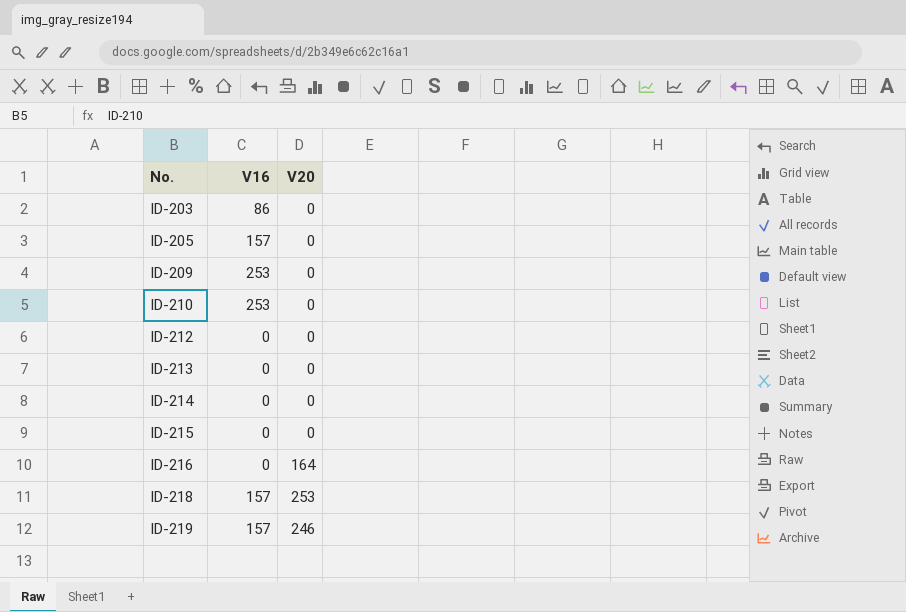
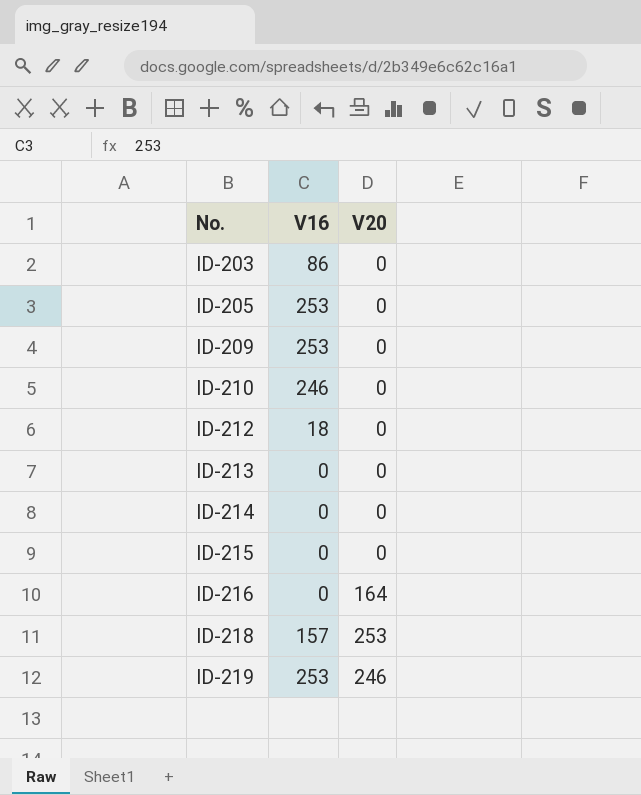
ID-205 | V16: 157 -> 253
ID-210 | V16: 253 -> 246
ID-212 | V16: 0 -> 18
ID-219 | V16: 157 -> 253

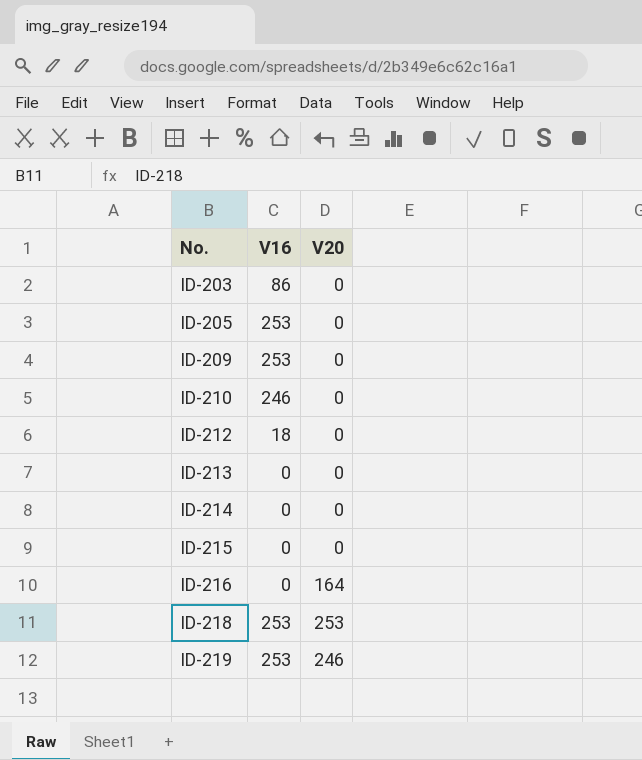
ID-218 | V16: 157 -> 253

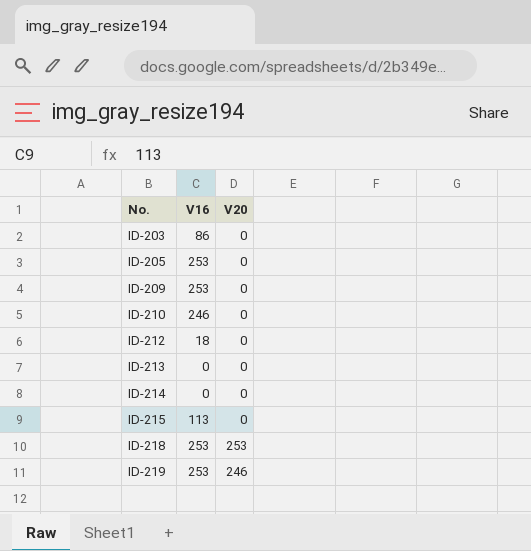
row ID-216: 0 | 164 -> none
ID-215 | V16: 0 -> 113

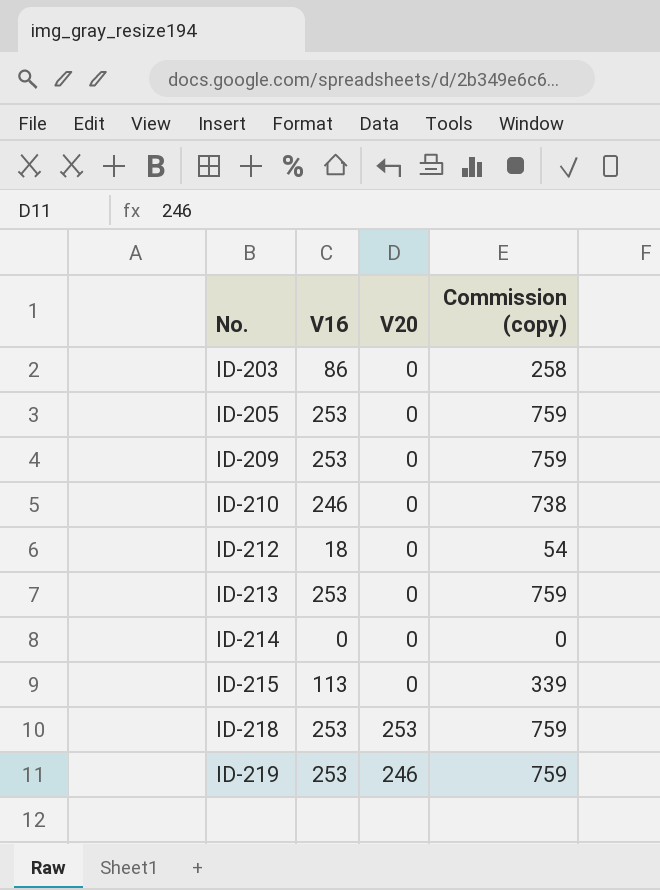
column Commission (copy) | formula: none -> [V16] * 3
ID-213 | V16: 0 -> 253

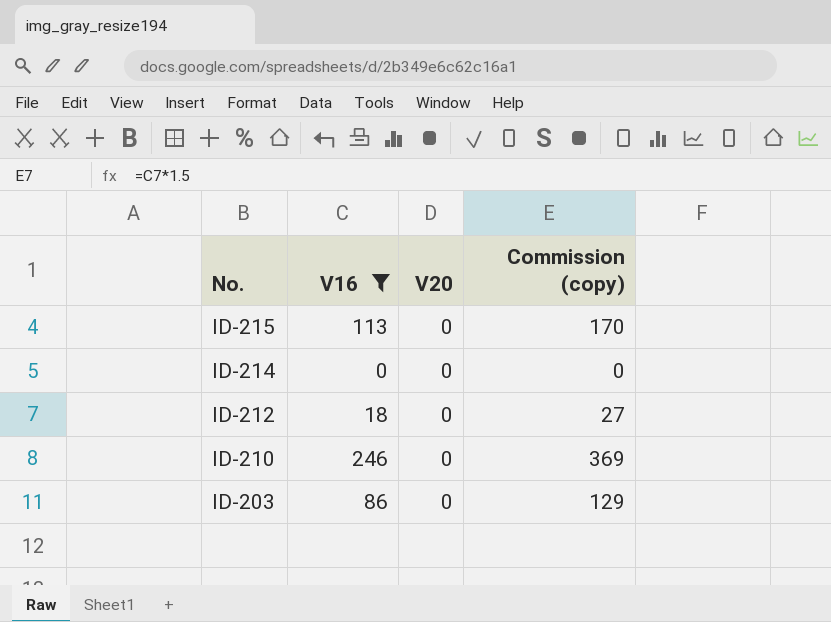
filter: none -> V16 != 253
row order: No. ascending -> No. descending
column Commission (copy) | formula: [V16] * 3 -> [V16] * 1.5

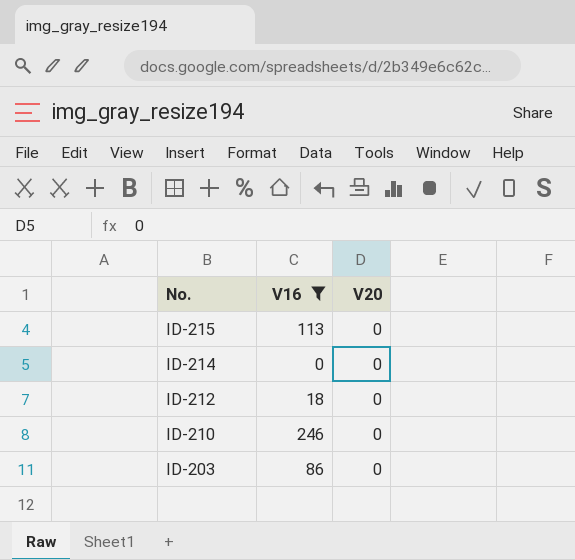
column Commission (copy) | formula: [V16] * 1.5 -> none

